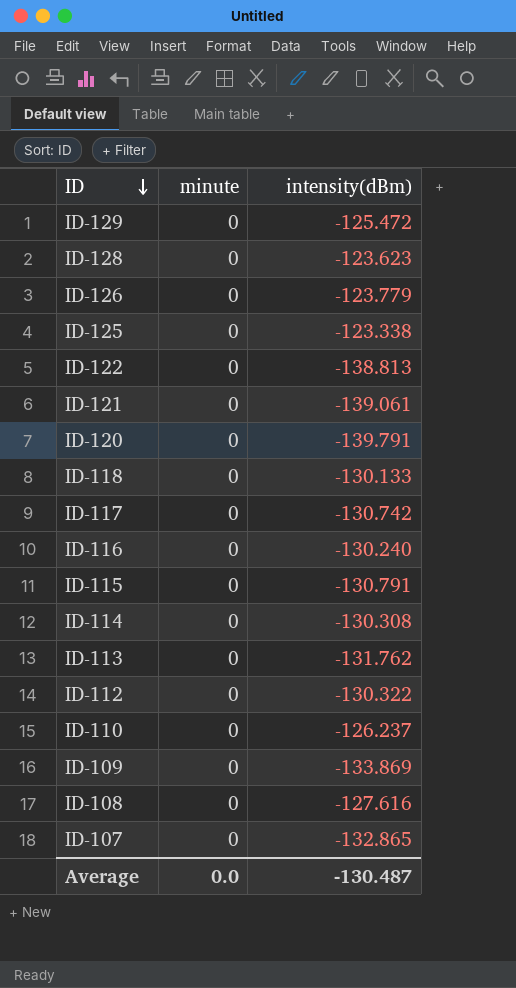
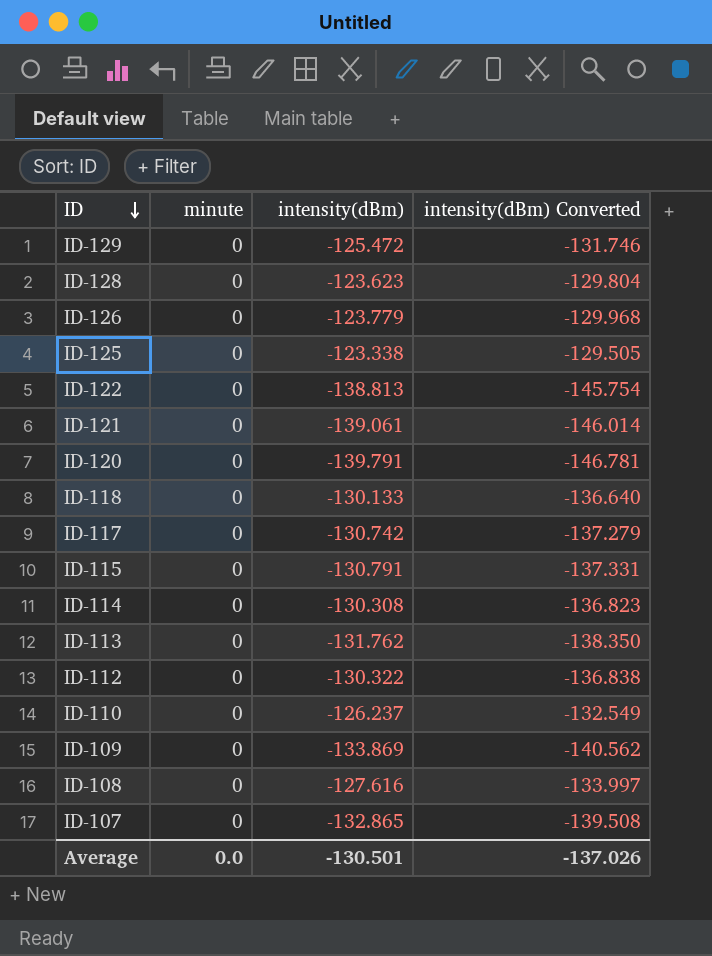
column intensity(dBm) Converted | formula: none -> [intensity(dBm)] * 1.05
row ID-116: 0 | -130.240 -> none
Average | intensity(dBm): -130.487 -> -130.501

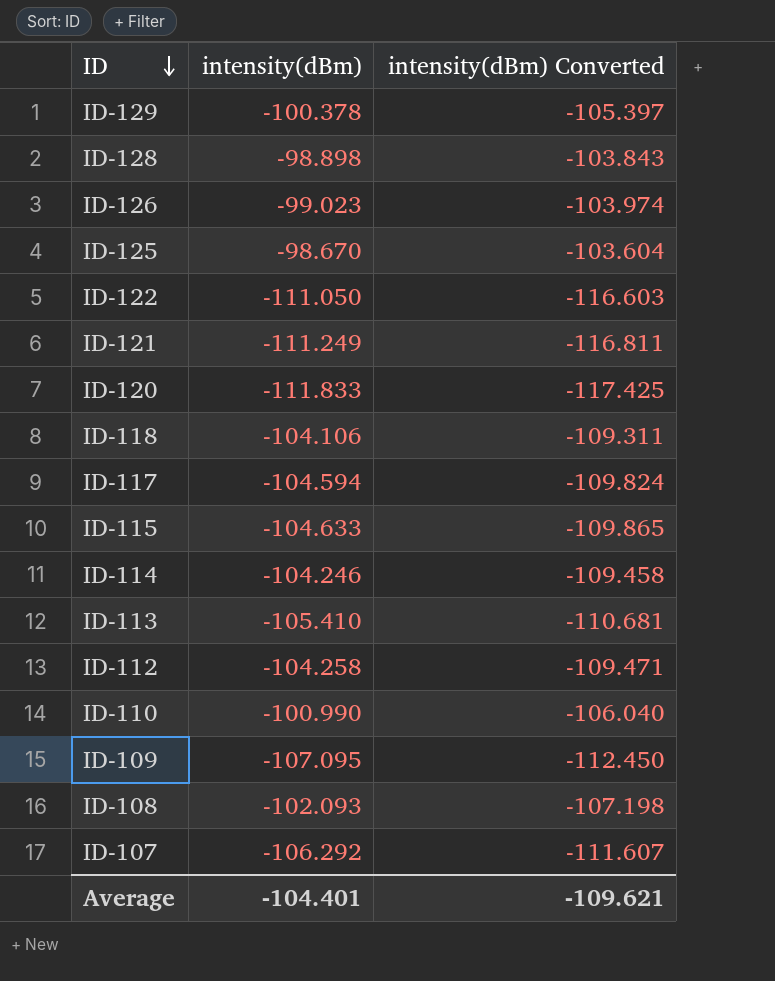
column minute | position: 2 -> none
ID-129 | intensity(dBm): -125.472 -> -100.378
ID-129 | intensity(dBm) Converted: -131.746 -> -105.397
ID-128 | intensity(dBm): -123.623 -> -98.898
ID-128 | intensity(dBm) Converted: -129.804 -> -103.843
ID-126 | intensity(dBm): -123.779 -> -99.023
ID-126 | intensity(dBm) Converted: -129.968 -> -103.974
ID-125 | intensity(dBm): -123.338 -> -98.670
ID-125 | intensity(dBm) Converted: -129.505 -> -103.604
ID-122 | intensity(dBm): -138.813 -> -111.050
ID-122 | intensity(dBm) Converted: -145.754 -> -116.603
ID-121 | intensity(dBm): -139.061 -> -111.249
ID-121 | intensity(dBm) Converted: -146.014 -> -116.811
ID-120 | intensity(dBm): -139.791 -> -111.833
ID-120 | intensity(dBm) Converted: -146.781 -> -117.425
ID-118 | intensity(dBm): -130.133 -> -104.106
ID-118 | intensity(dBm) Converted: -136.640 -> -109.311
ID-117 | intensity(dBm): -130.742 -> -104.594
ID-117 | intensity(dBm) Converted: -137.279 -> -109.824
ID-115 | intensity(dBm): -130.791 -> -104.633
ID-115 | intensity(dBm) Converted: -137.331 -> -109.865
ID-114 | intensity(dBm): -130.308 -> -104.246
ID-114 | intensity(dBm) Converted: -136.823 -> -109.458
ID-113 | intensity(dBm): -131.762 -> -105.410
ID-113 | intensity(dBm) Converted: -138.350 -> -110.681
ID-112 | intensity(dBm): -130.322 -> -104.258
ID-112 | intensity(dBm) Converted: -136.838 -> -109.471
ID-110 | intensity(dBm): -126.237 -> -100.990
ID-110 | intensity(dBm) Converted: -132.549 -> -106.040
ID-109 | intensity(dBm): -133.869 -> -107.095
ID-109 | intensity(dBm) Converted: -140.562 -> -112.450
ID-108 | intensity(dBm): -127.616 -> -102.093
ID-108 | intensity(dBm) Converted: -133.997 -> -107.198
ID-107 | intensity(dBm): -132.865 -> -106.292
ID-107 | intensity(dBm) Converted: -139.508 -> -111.607
Average | intensity(dBm): -130.501 -> -104.401
Average | intensity(dBm) Converted: -137.026 -> -109.621

